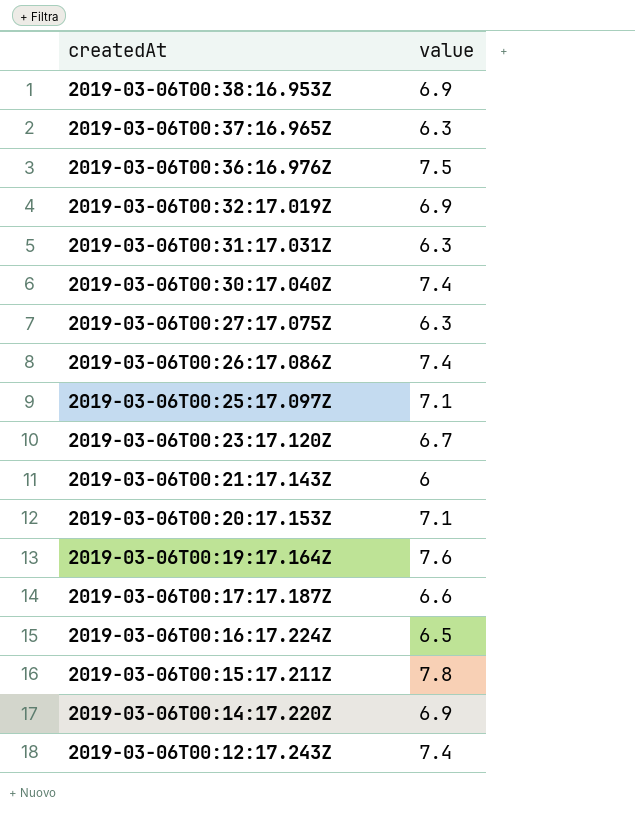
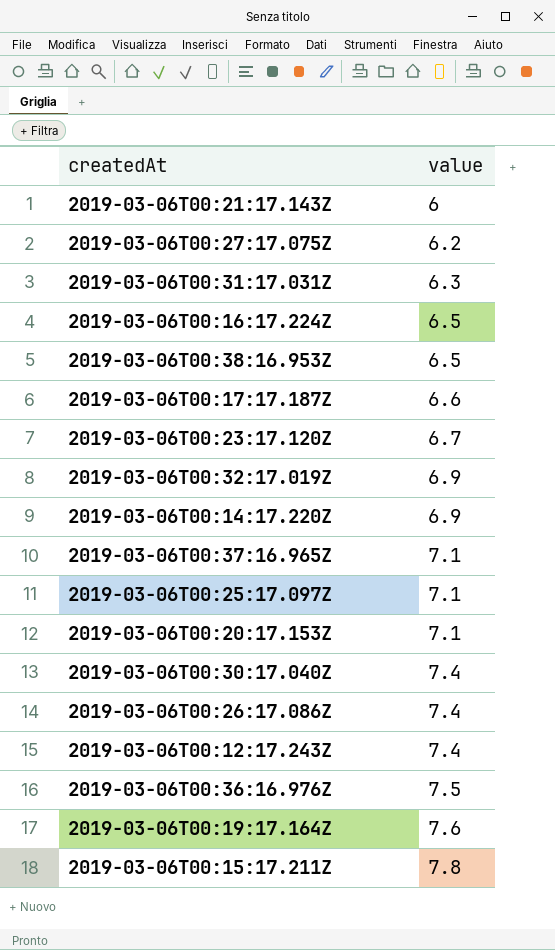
row order: createdAt descending -> value ascending
2019-03-06T00:27:17.075Z | value: 6.3 -> 6.2
2019-03-06T00:38:16.953Z | value: 6.9 -> 6.5
2019-03-06T00:37:16.965Z | value: 6.3 -> 7.1

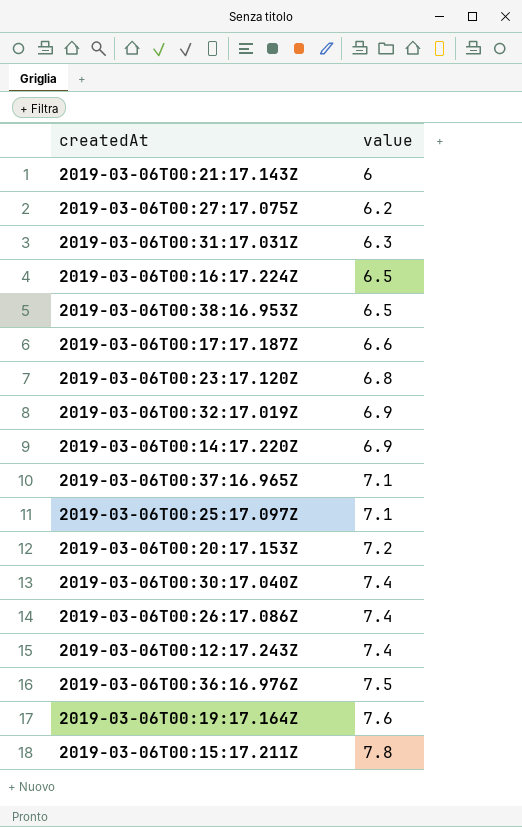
2019-03-06T00:23:17.120Z | value: 6.7 -> 6.8
2019-03-06T00:20:17.153Z | value: 7.1 -> 7.2

